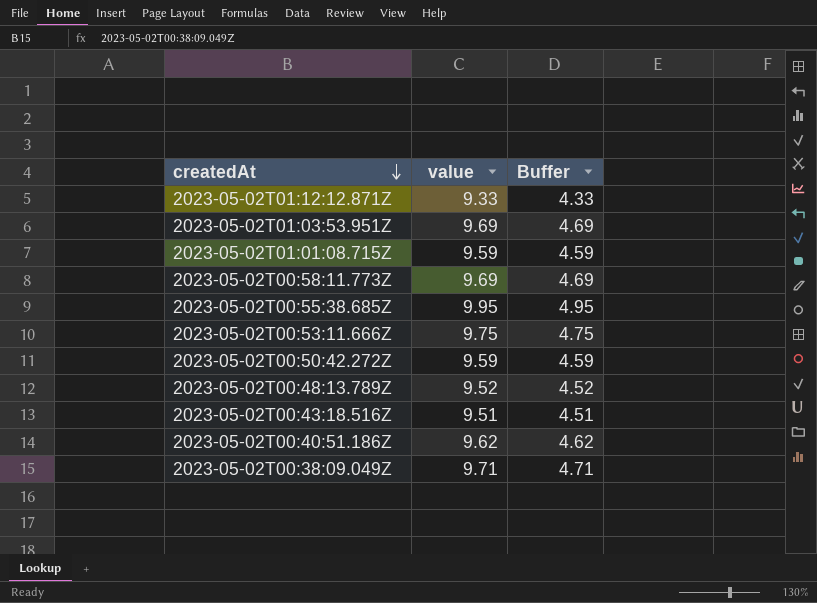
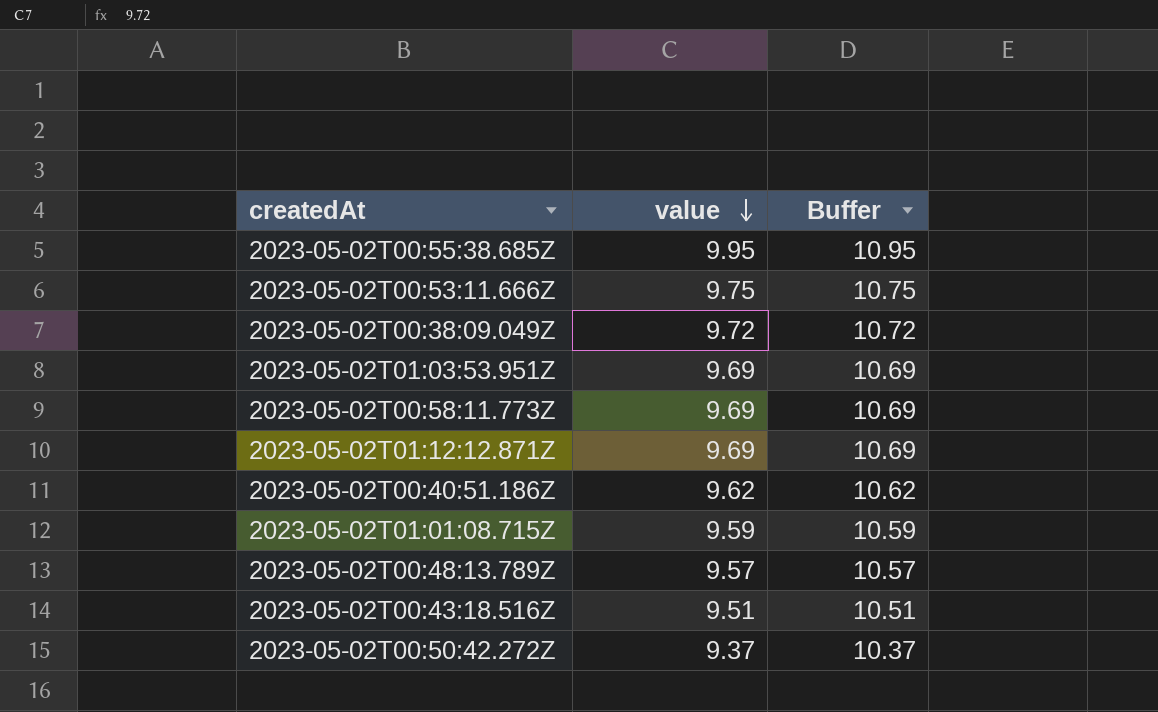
row order: createdAt descending -> value descending
column Buffer | formula: [value] - 5 -> [value] + 1
2023-05-02T00:38:09.049Z | value: 9.71 -> 9.72
2023-05-02T01:12:12.871Z | value: 9.33 -> 9.69
2023-05-02T00:48:13.789Z | value: 9.52 -> 9.57
2023-05-02T00:50:42.272Z | value: 9.59 -> 9.37

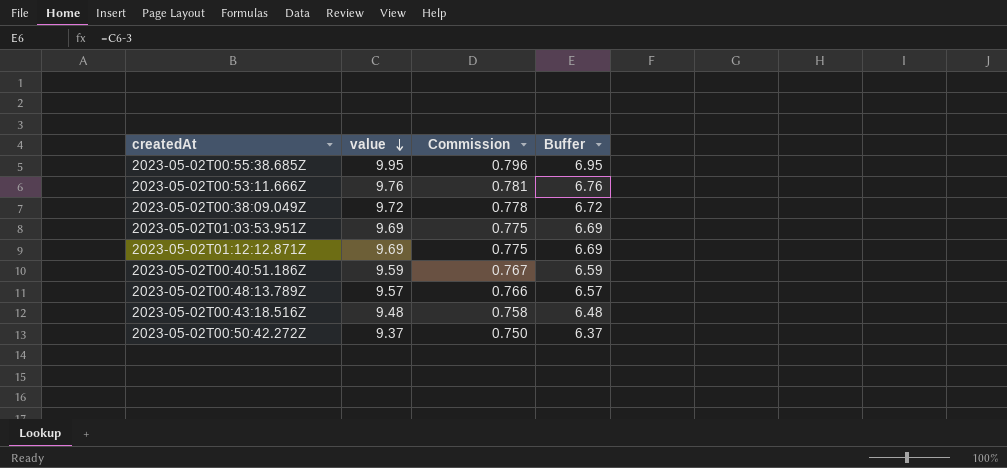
column Commission | formula: none -> [value] * 0.08
column Buffer | formula: [value] + 1 -> [value] - 3
row 2023-05-02T00:58:11.773Z: 9.69 | 10.69 -> none
row 2023-05-02T01:01:08.715Z: 9.59 | 10.59 -> none
2023-05-02T00:53:11.666Z | value: 9.75 -> 9.76
2023-05-02T00:40:51.186Z | value: 9.62 -> 9.59
2023-05-02T00:43:18.516Z | value: 9.51 -> 9.48

